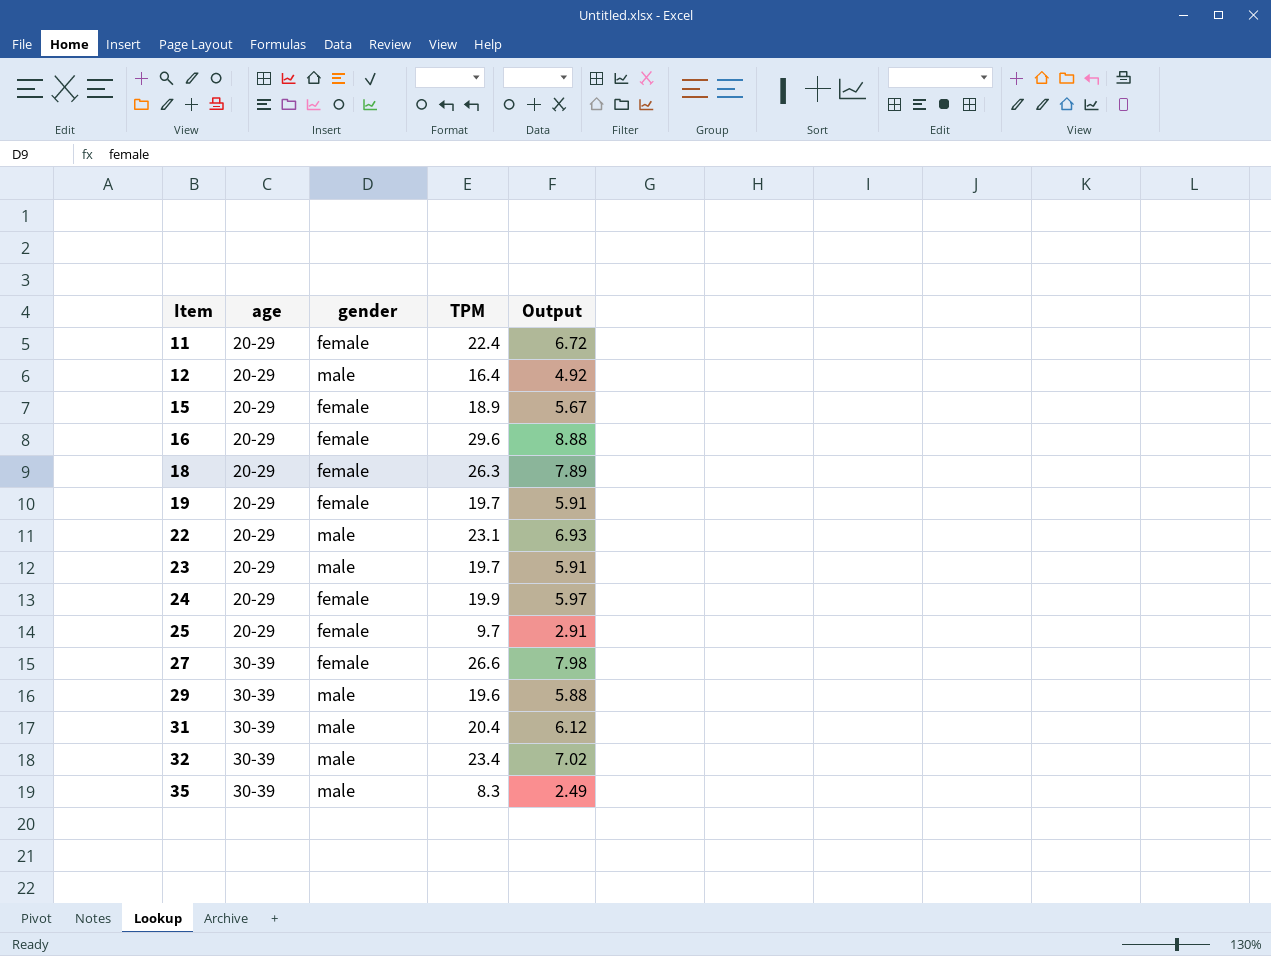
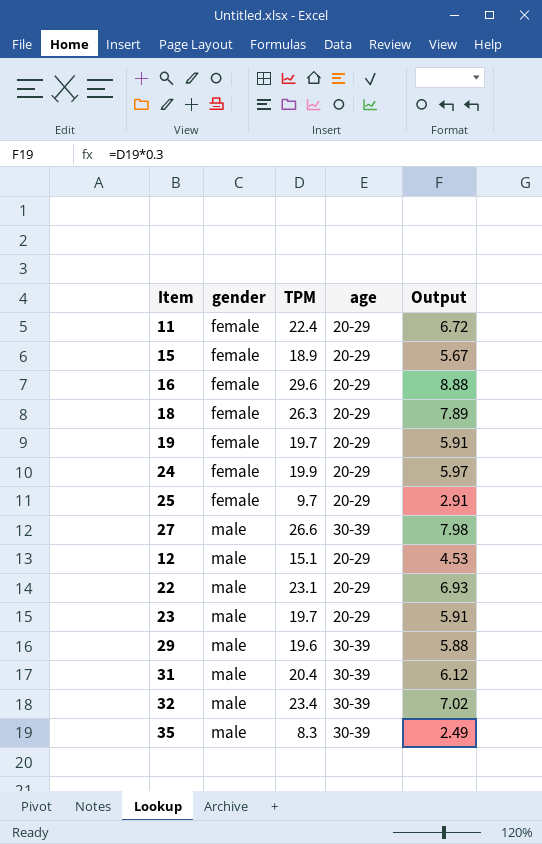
row order: Item ascending -> gender ascending
column age | position: 2 -> 4
27 | gender: female -> male
12 | TPM: 16.4 -> 15.1
12 | Output: 4.92 -> 4.53

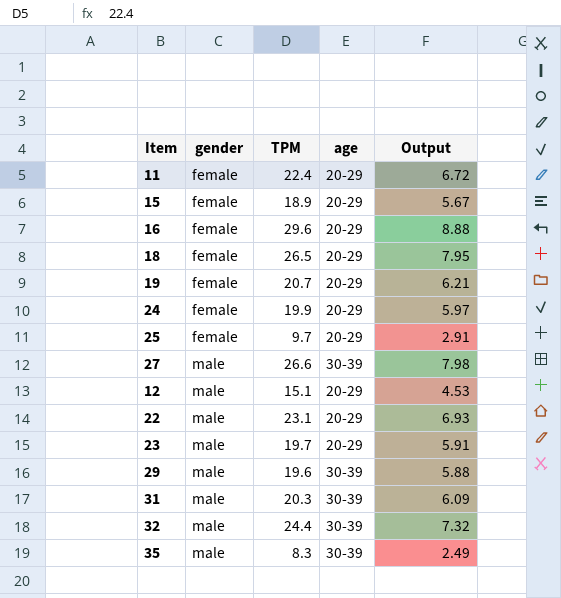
18 | TPM: 26.3 -> 26.5
18 | Output: 7.89 -> 7.95
19 | TPM: 19.7 -> 20.7
19 | Output: 5.91 -> 6.21
31 | TPM: 20.4 -> 20.3
31 | Output: 6.12 -> 6.09
32 | TPM: 23.4 -> 24.4
32 | Output: 7.02 -> 7.32

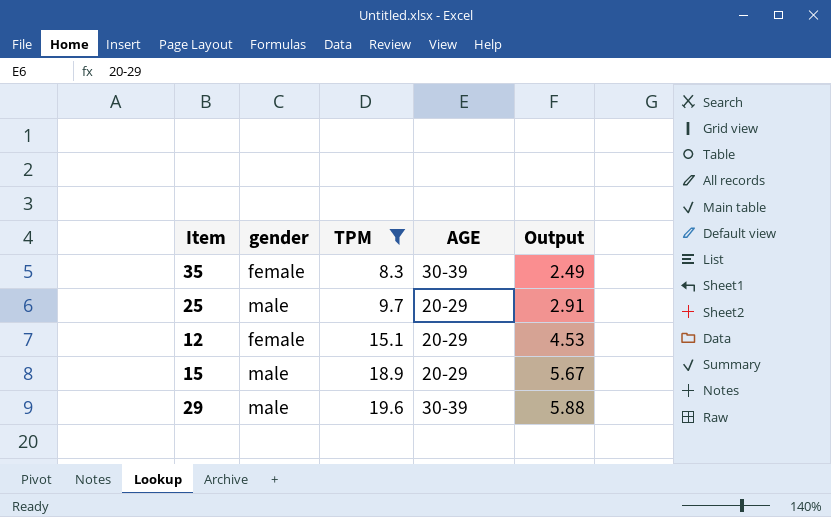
filter: none -> TPM <= 19.6
row order: gender ascending -> TPM ascending
column name: age -> AGE
35 | gender: male -> female
25 | gender: female -> male
12 | gender: male -> female
15 | gender: female -> male

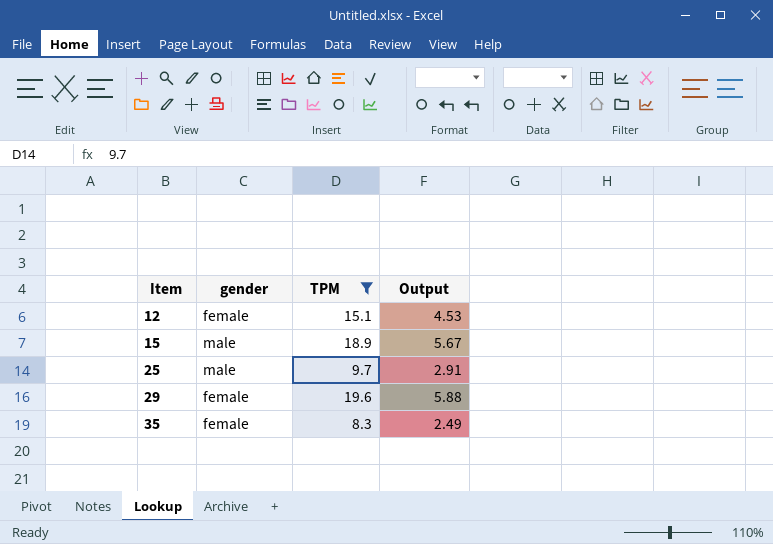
row order: TPM ascending -> Item ascending
column AGE | position: 4 -> none
29 | gender: male -> female

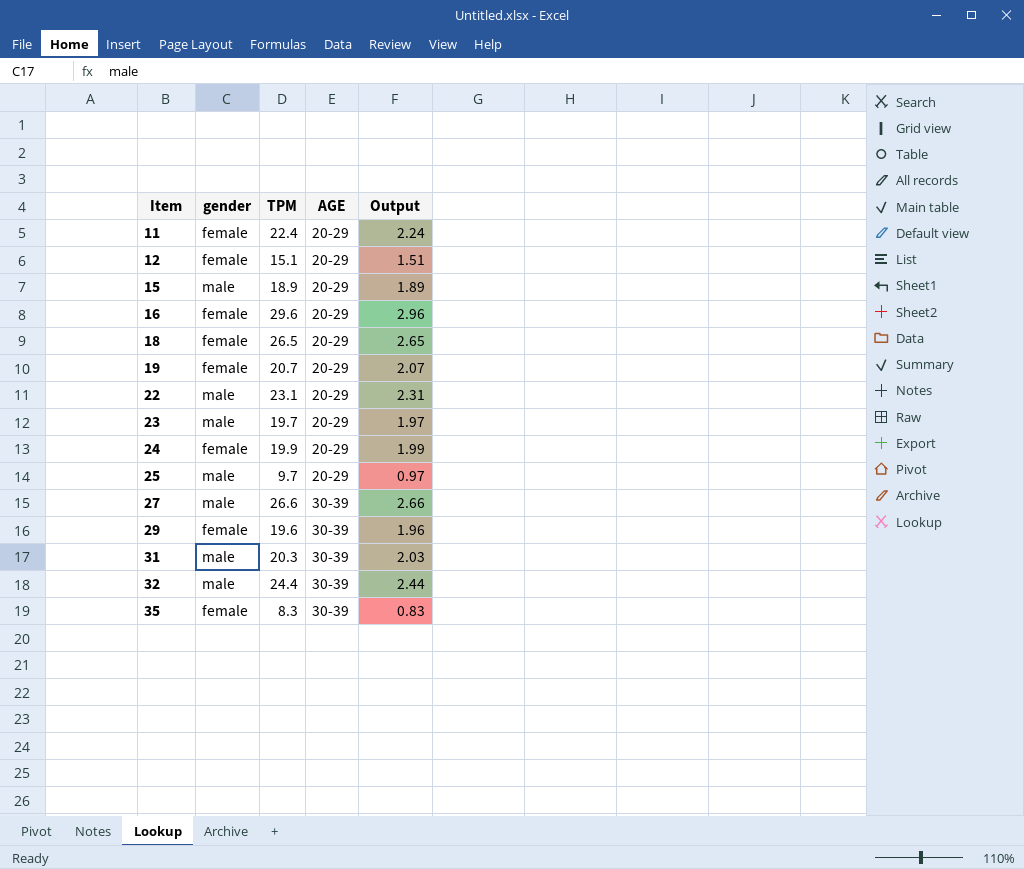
filter: TPM <= 19.6 -> none
column AGE | position: none -> 4
column Output | formula: [TPM] * 0.3 -> [TPM] * 0.1

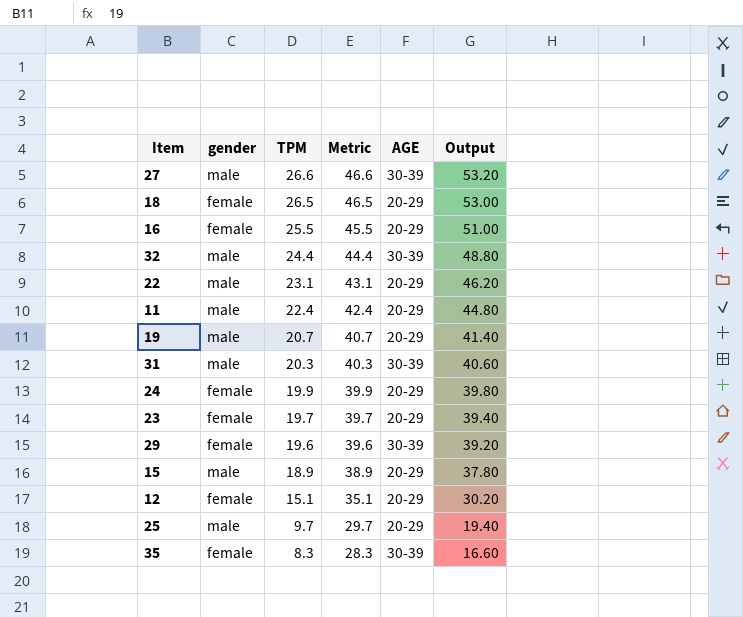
row order: Item ascending -> TPM descending
column Metric | formula: none -> [TPM] + 20
column Output | formula: [TPM] * 0.1 -> [TPM] * 2
16 | TPM: 29.6 -> 25.5
11 | gender: female -> male
19 | gender: female -> male
23 | gender: male -> female

